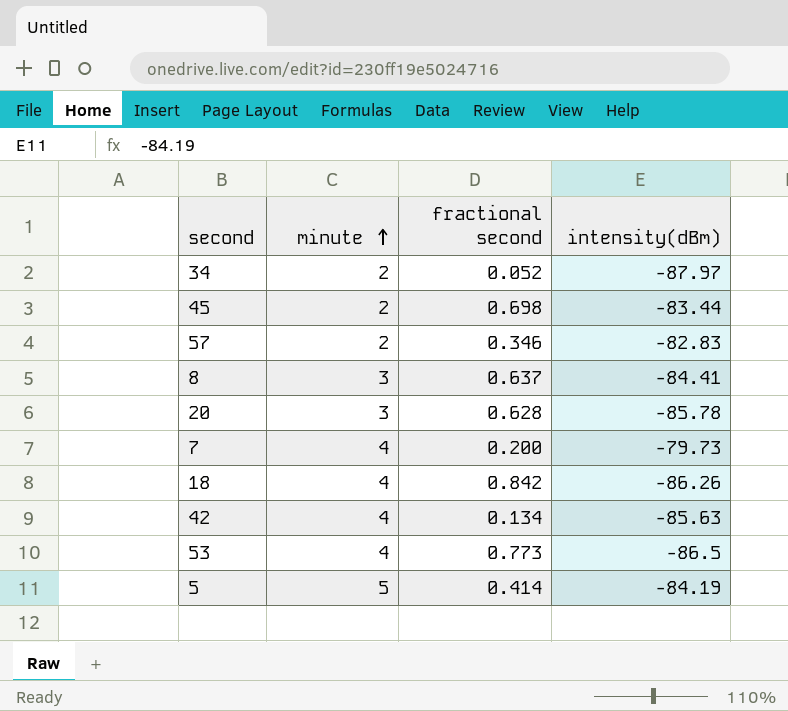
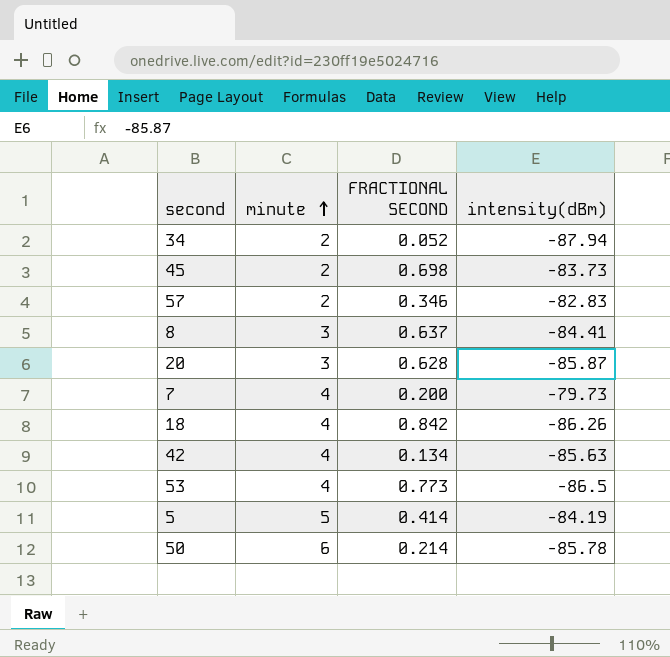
column name: fractional second -> FRACTIONAL SECOND
34 | intensity(dBm): -87.97 -> -87.94
45 | intensity(dBm): -83.44 -> -83.73
20 | intensity(dBm): -85.78 -> -85.87
row 50: none -> 6 | 0.214 | -85.78

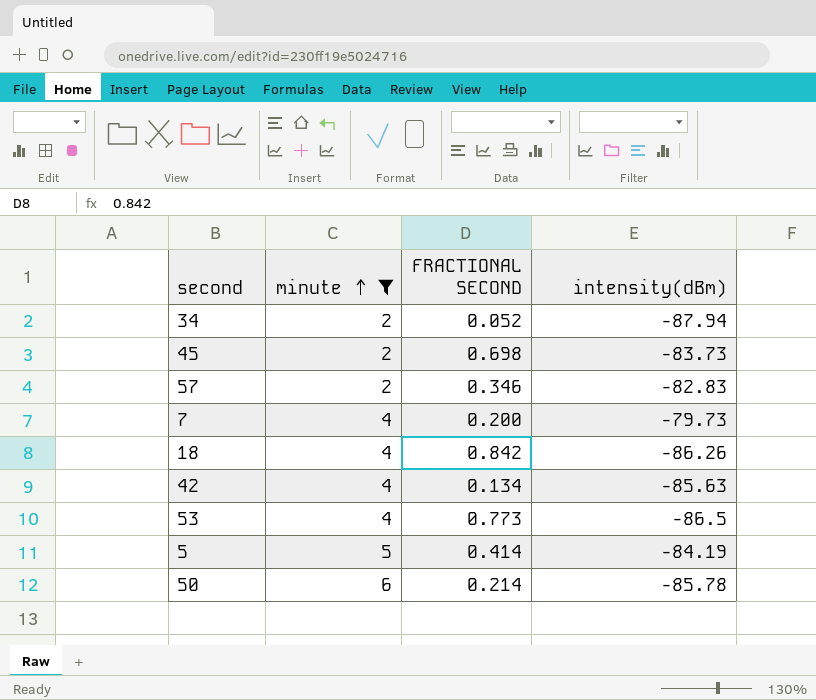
filter: none -> minute != 3

